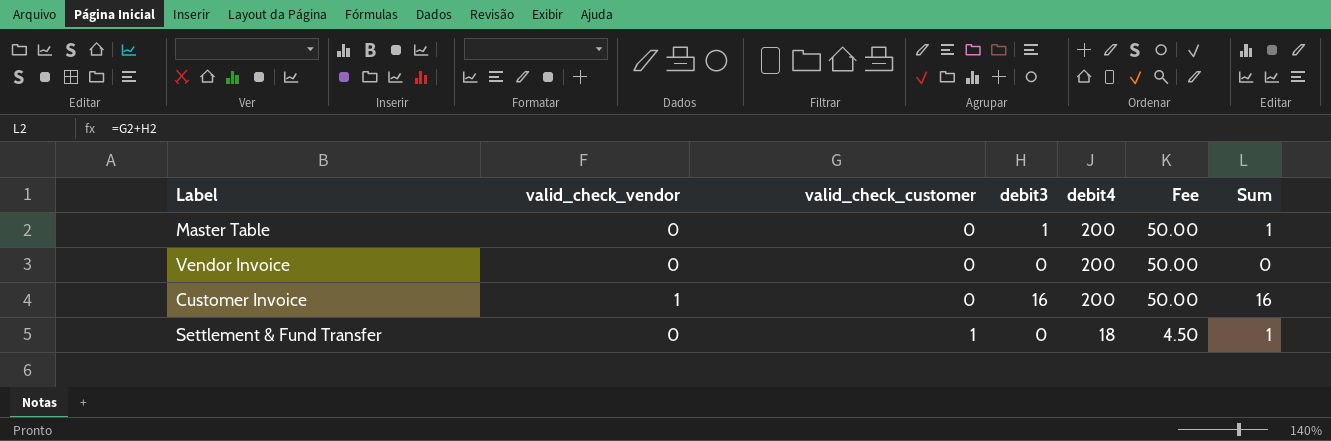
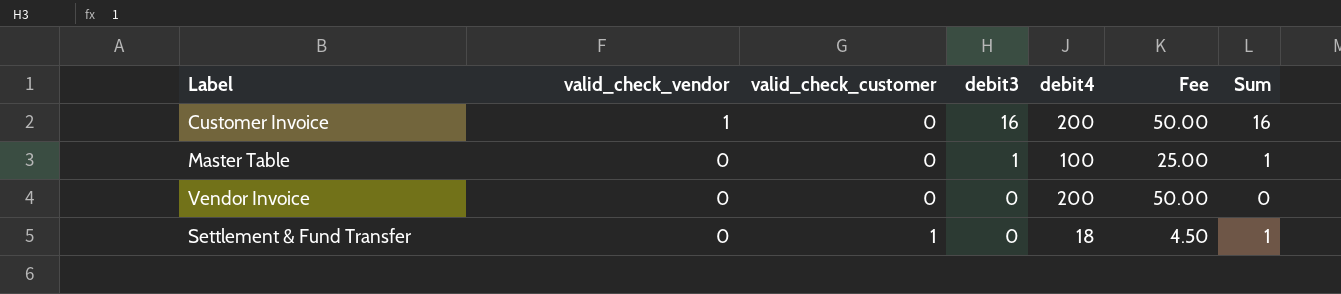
row order: valid_check_customer ascending -> valid_check_vendor descending
Master Table | debit4: 200 -> 100
Master Table | Fee: 50.00 -> 25.00

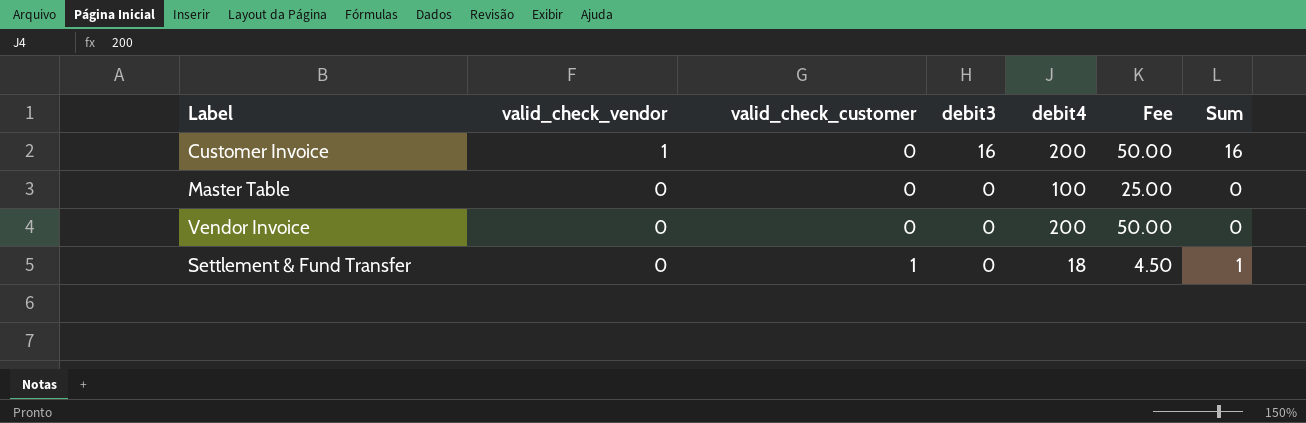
Master Table | debit3: 1 -> 0
Master Table | Sum: 1 -> 0

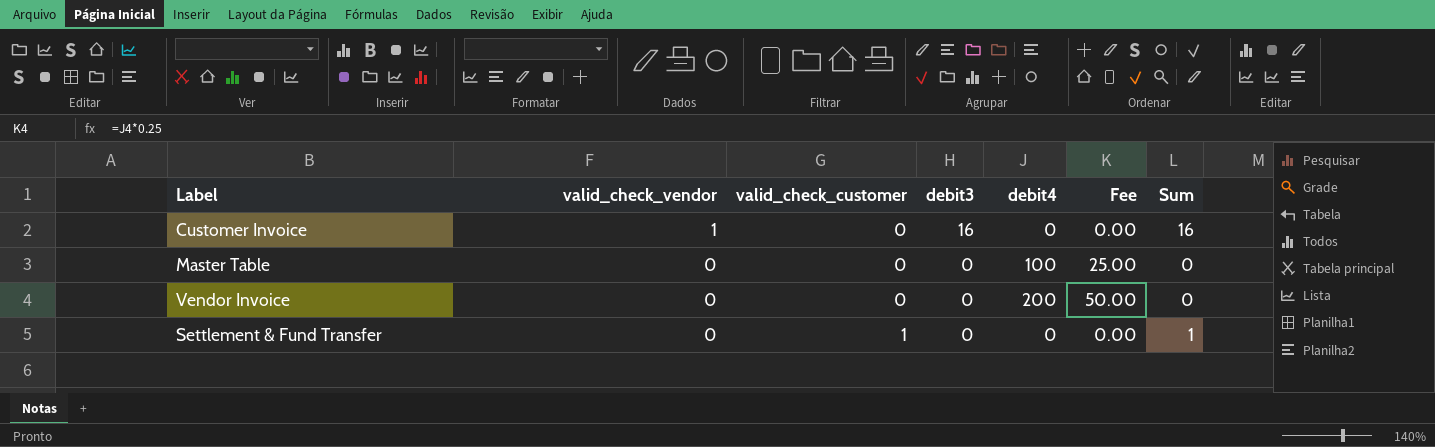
Customer Invoice | debit4: 200 -> 0
Customer Invoice | Fee: 50.00 -> 0.00
Settlement & Fund Transfer | debit4: 18 -> 0
Settlement & Fund Transfer | Fee: 4.50 -> 0.00

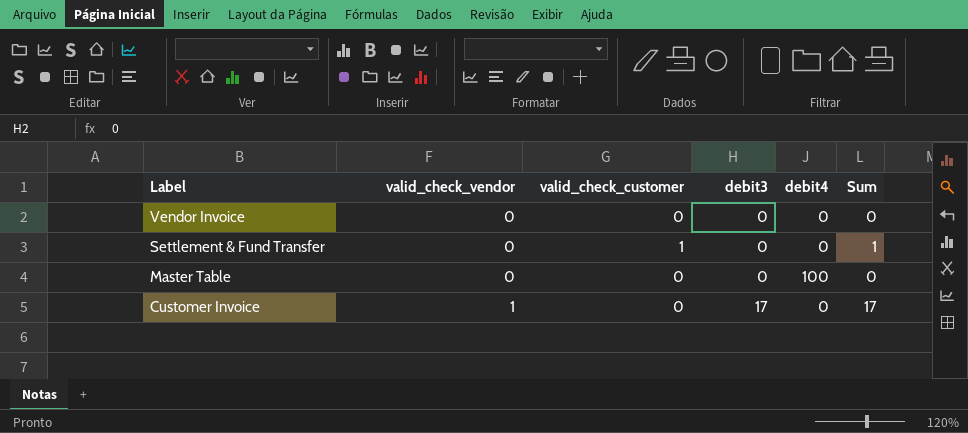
row order: valid_check_vendor descending -> Label descending
column Fee | formula: [debit4] * 0.25 -> none
Vendor Invoice | debit4: 200 -> 0
Customer Invoice | debit3: 16 -> 17
Customer Invoice | Sum: 16 -> 17

